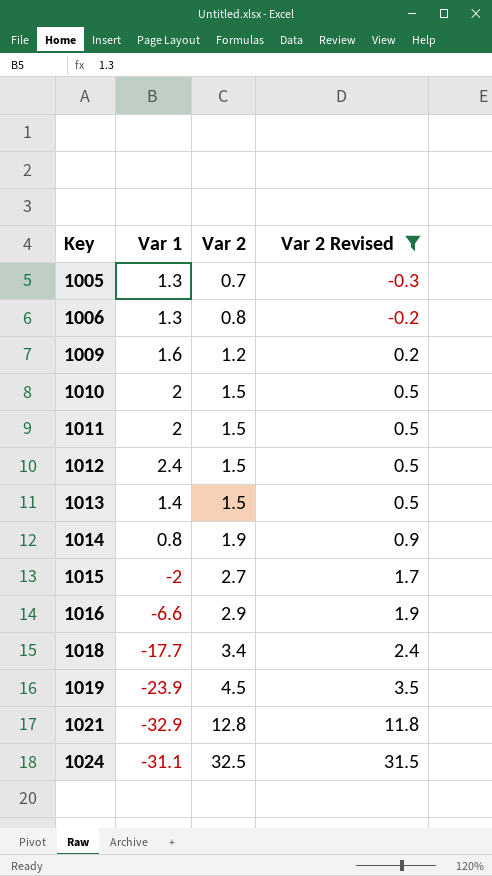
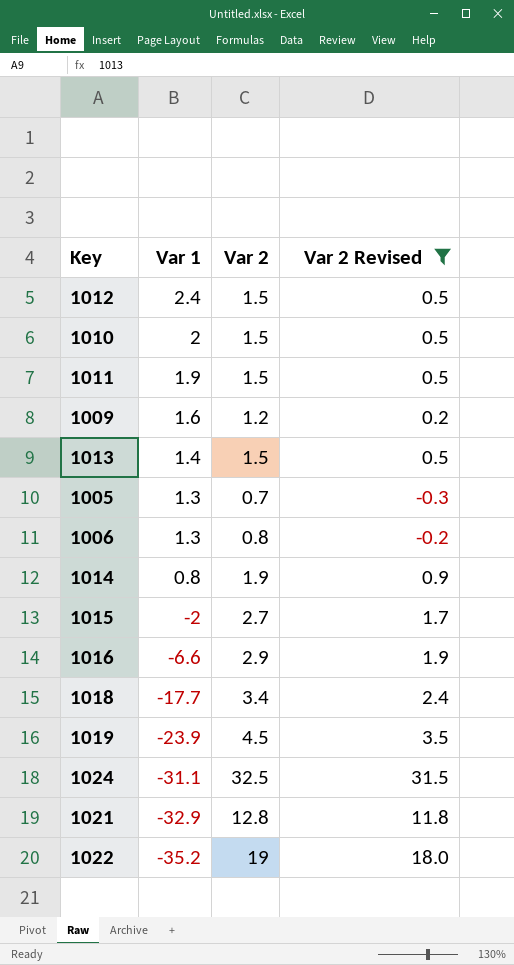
row order: Key ascending -> Var 1 descending
1011 | Var 1: 2 -> 1.9
row 1022: none -> -35.2 | 19 | 18.0

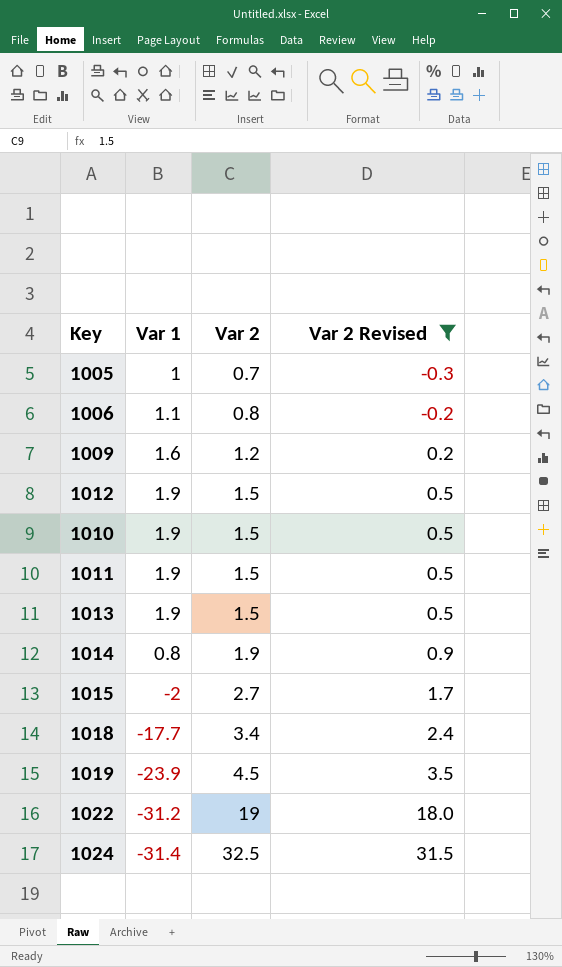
row order: Var 1 descending -> Var 2 ascending
row 1016: -6.6 | 2.9 | 1.9 -> none
row 1021: -32.9 | 12.8 | 11.8 -> none
1005 | Var 1: 1.3 -> 1
1006 | Var 1: 1.3 -> 1.1
1012 | Var 1: 2.4 -> 1.9
1010 | Var 1: 2 -> 1.9
1013 | Var 1: 1.4 -> 1.9
1022 | Var 1: -35.2 -> -31.2
1024 | Var 1: -31.1 -> -31.4

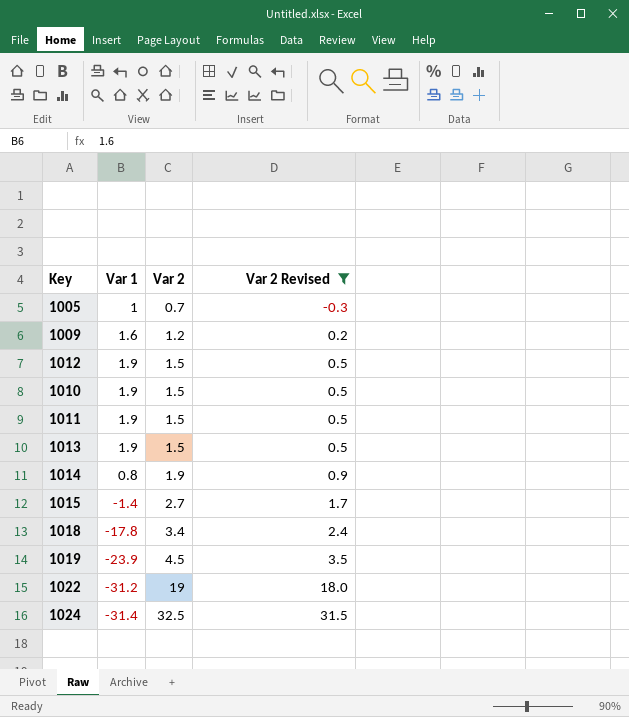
row 1006: 1.1 | 0.8 | -0.2 -> none
1015 | Var 1: -2 -> -1.4
1018 | Var 1: -17.7 -> -17.8

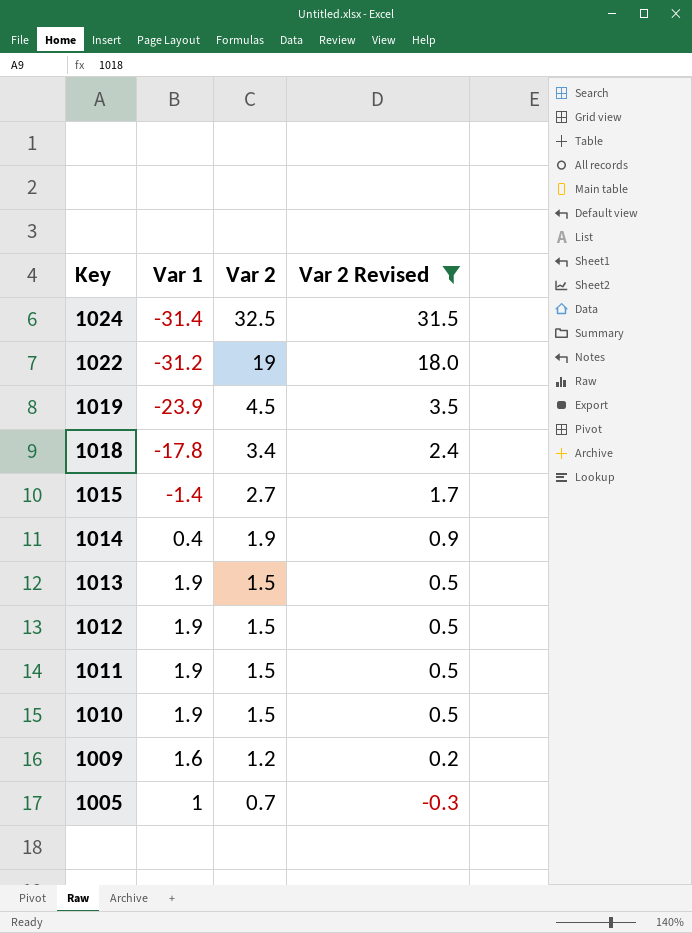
row order: Var 2 ascending -> Key descending
1014 | Var 1: 0.8 -> 0.4

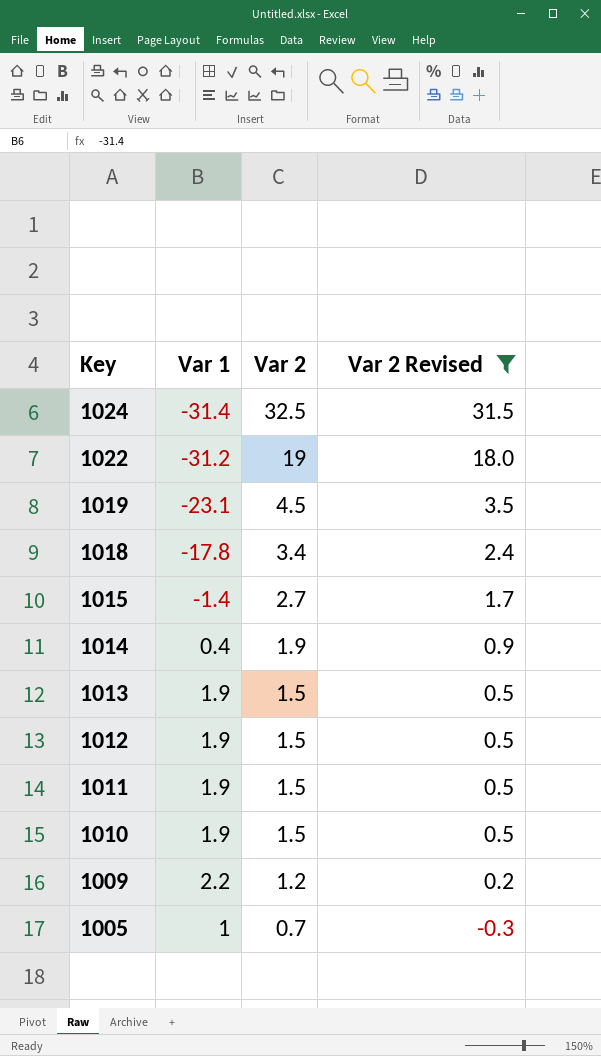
1019 | Var 1: -23.9 -> -23.1
1009 | Var 1: 1.6 -> 2.2

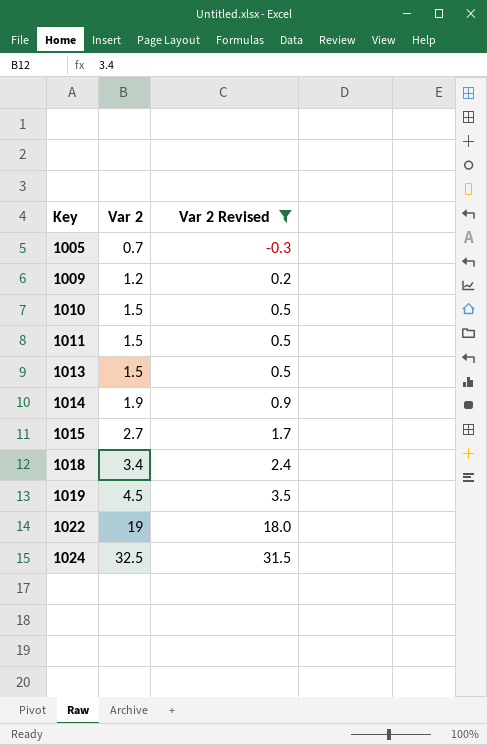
row order: Key descending -> Key ascending
column Var 1 | position: 2 -> none
row 1012: 1.9 | 1.5 | 0.5 -> none

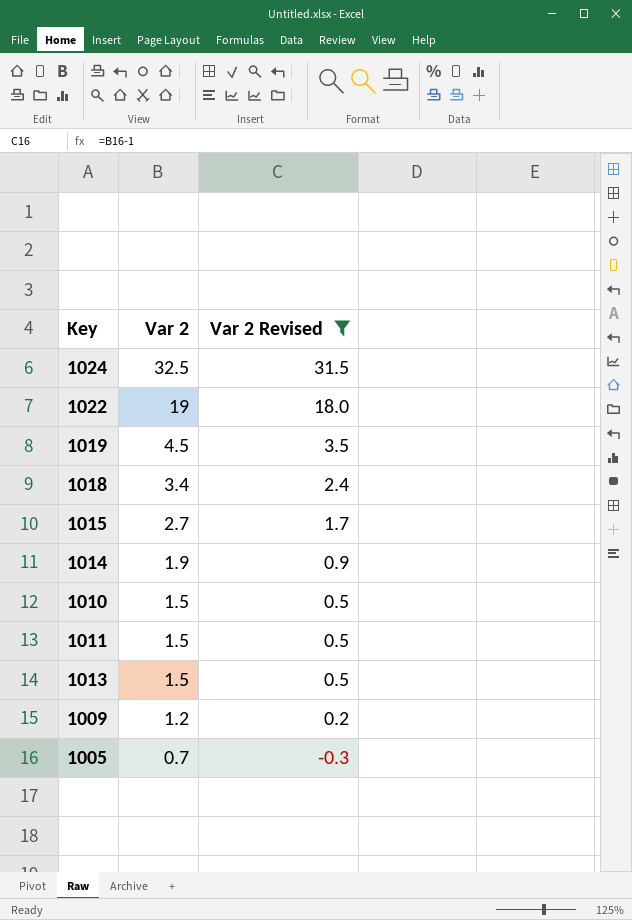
row order: Key ascending -> Var 2 descending

